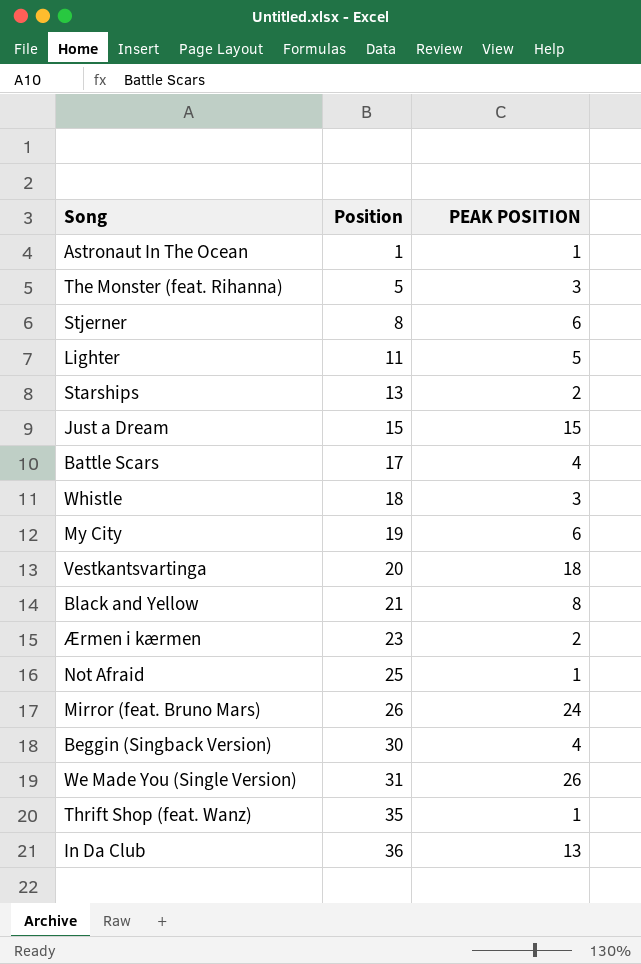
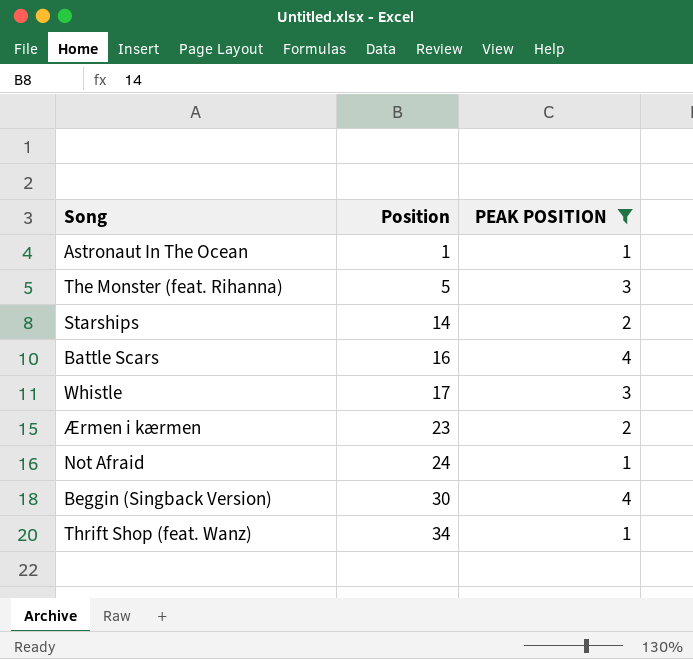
filter: none -> PEAK POSITION <= 4
Starships | Position: 13 -> 14
Battle Scars | Position: 17 -> 16
Whistle | Position: 18 -> 17
Not Afraid | Position: 25 -> 24
Thrift Shop (feat. Wanz) | Position: 35 -> 34

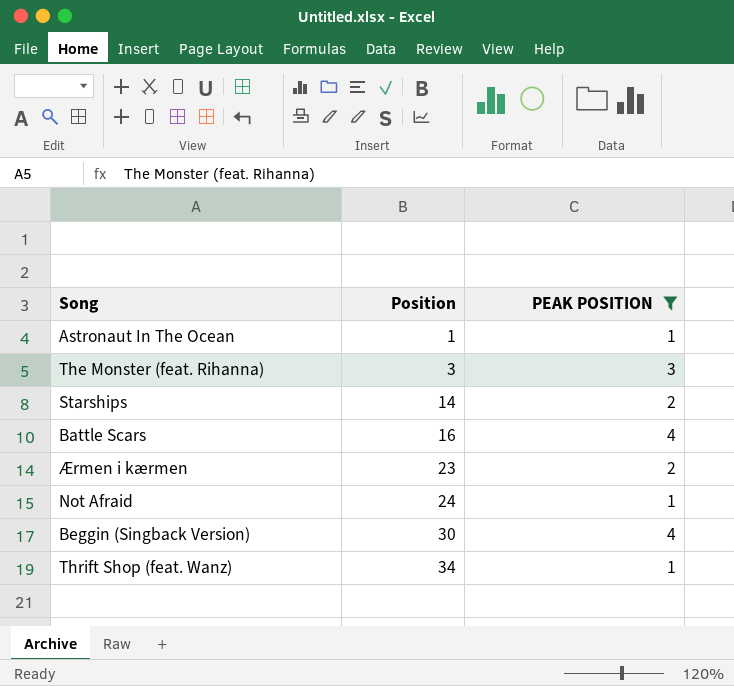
row Whistle: 17 | 3 -> none
The Monster (feat. Rihanna) | Position: 5 -> 3

